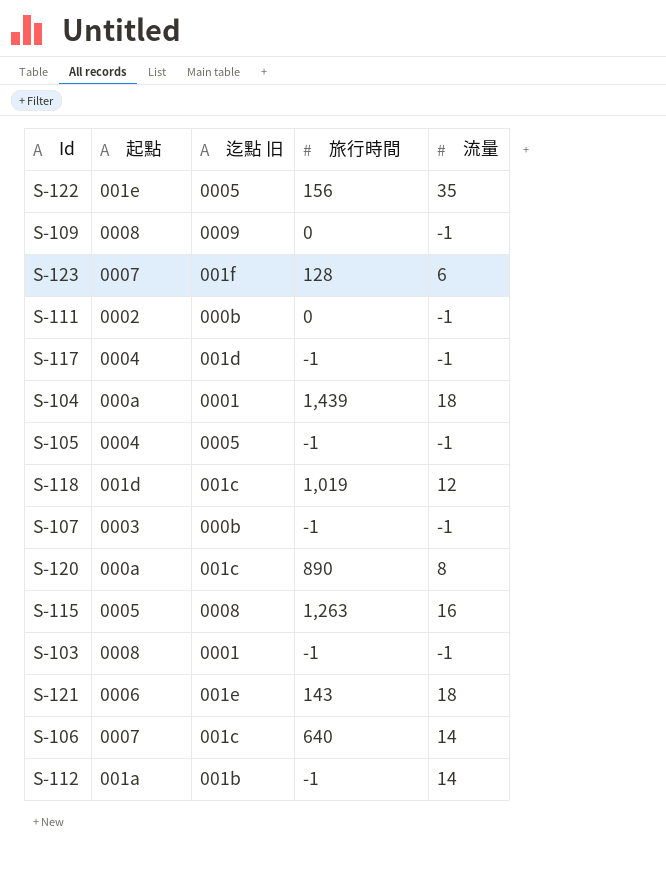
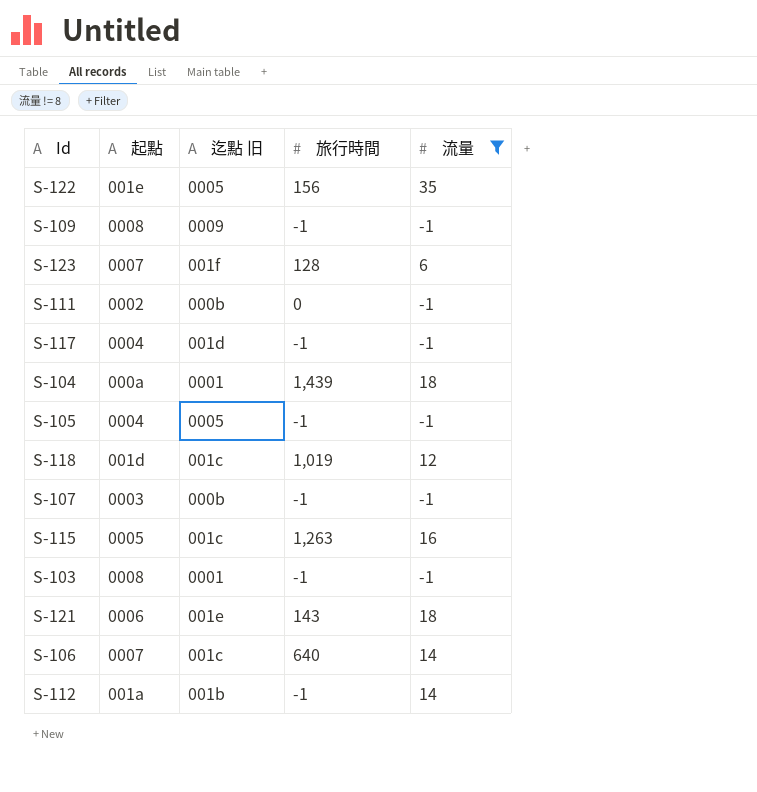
filter: none -> 流量 != 8
S-109 | 旅行時間: 0 -> -1
S-115 | 迄點 旧: 0008 -> 001c

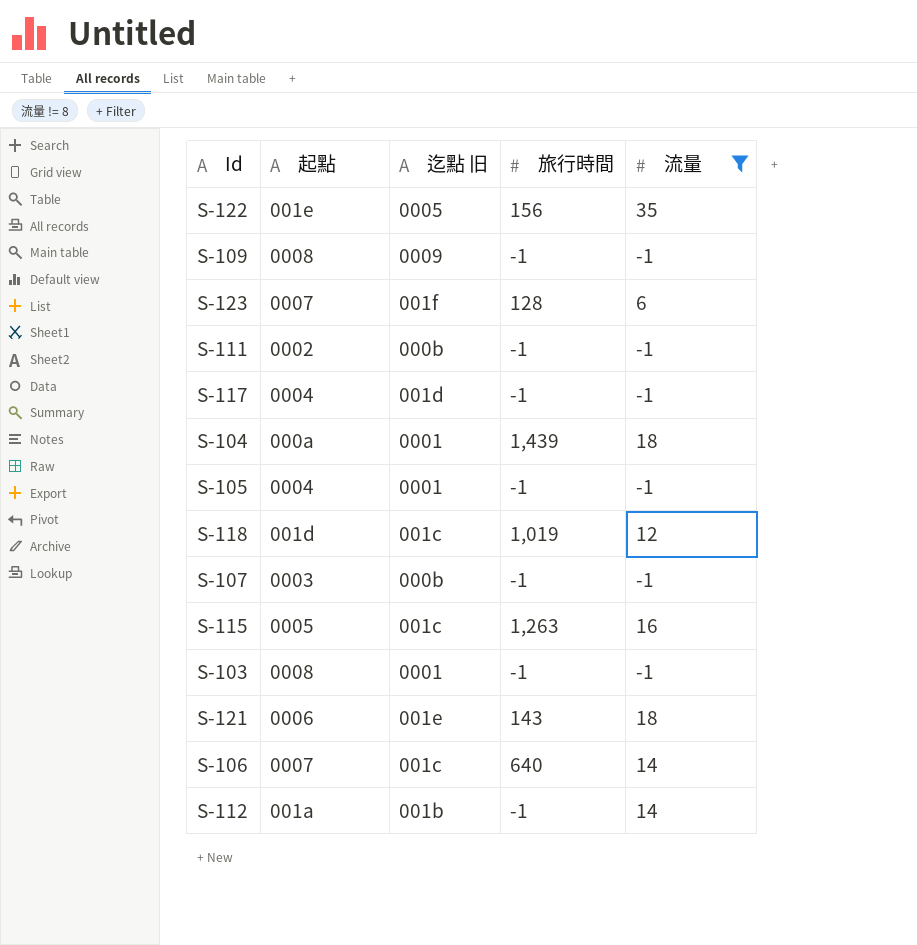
S-111 | 旅行時間: 0 -> -1
S-105 | 迄點 旧: 0005 -> 0001

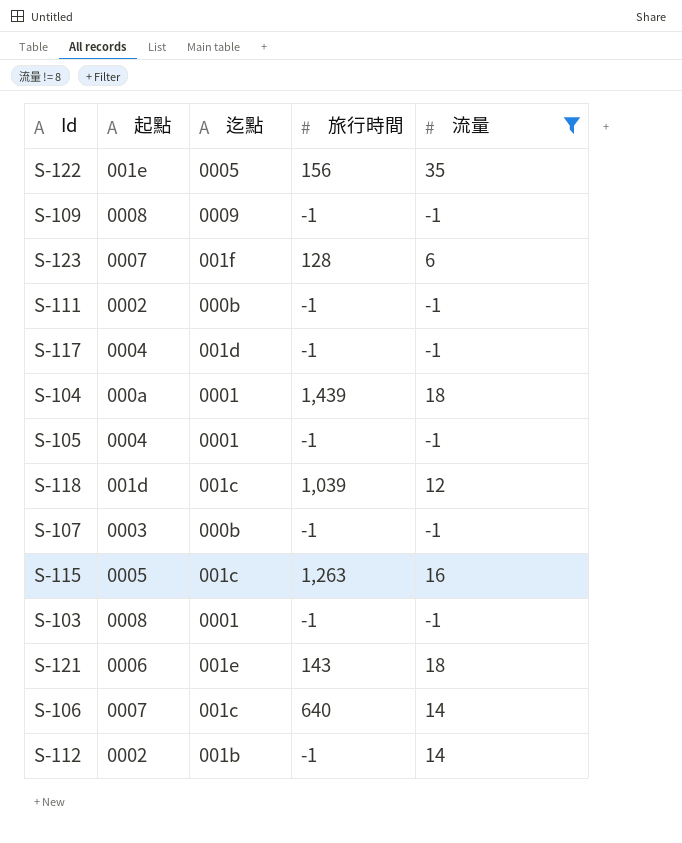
column name: 迄點 旧 -> 迄點
S-118 | 旅行時間: 1,019 -> 1,039
S-112 | 起點: 001a -> 0002

